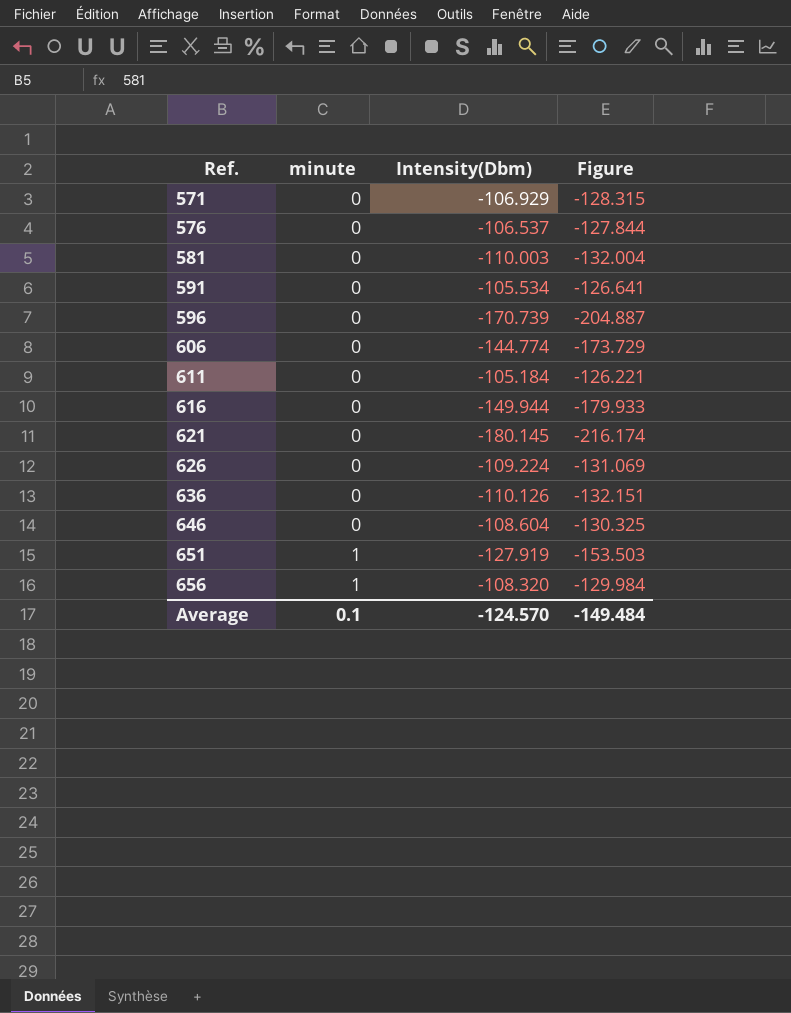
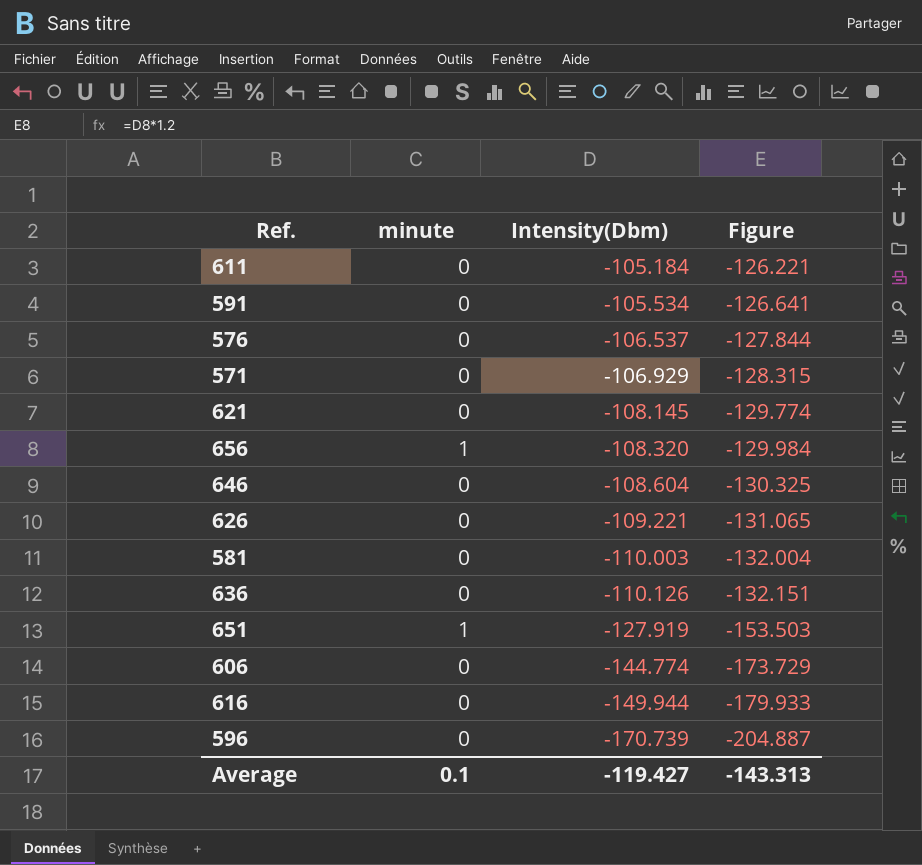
row order: Ref. ascending -> Intensity(Dbm) descending
621 | Intensity(Dbm): -180.145 -> -108.145
621 | Figure: -216.174 -> -129.774
626 | Intensity(Dbm): -109.224 -> -109.221
626 | Figure: -131.069 -> -131.065
Average | Intensity(Dbm): -124.570 -> -119.427
Average | Figure: -149.484 -> -143.313

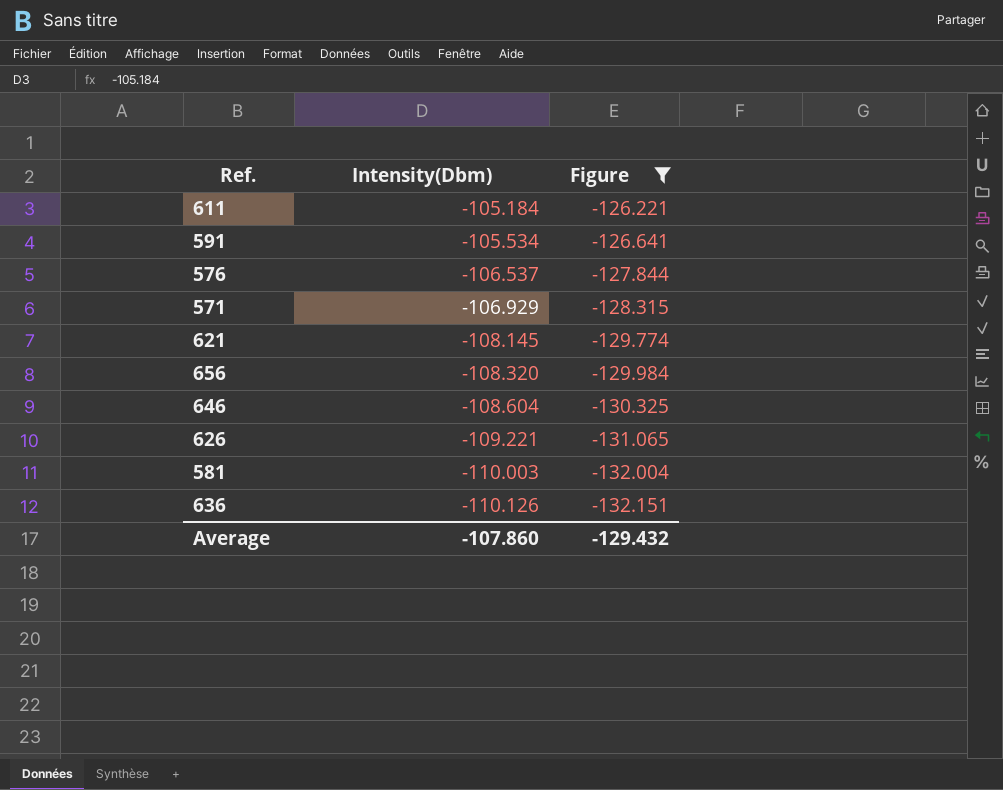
filter: none -> Figure >= -132.151
column minute | position: 2 -> none
Average | Intensity(Dbm): -119.427 -> -107.860
Average | Figure: -143.313 -> -129.432

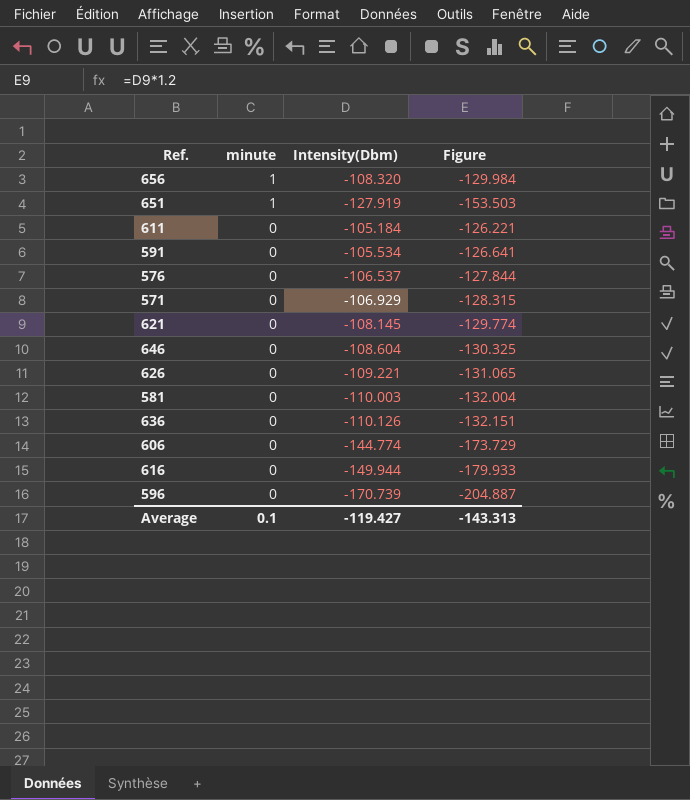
filter: Figure >= -132.151 -> none
row order: Intensity(Dbm) descending -> minute descending
column minute | position: none -> 2
Average | Intensity(Dbm): -107.860 -> -119.427
Average | Figure: -129.432 -> -143.313

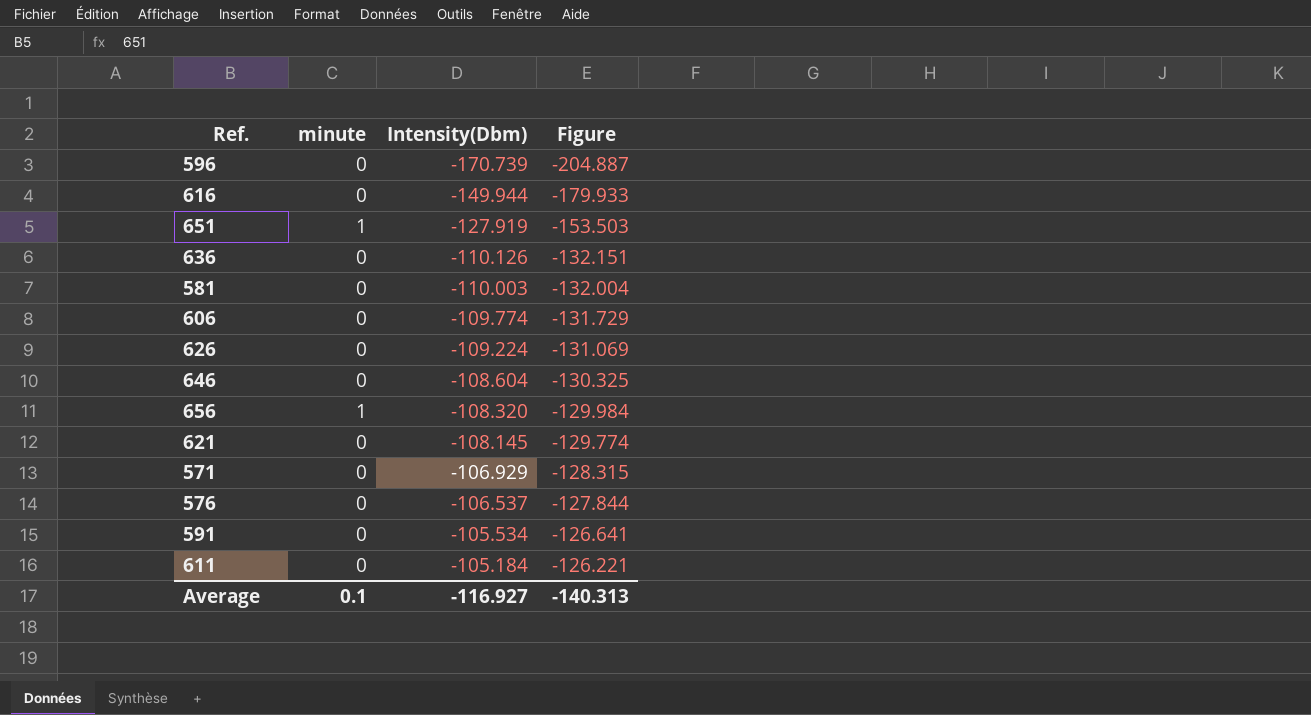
row order: minute descending -> Intensity(Dbm) ascending
606 | Intensity(Dbm): -144.774 -> -109.774
606 | Figure: -173.729 -> -131.729
626 | Intensity(Dbm): -109.221 -> -109.224
626 | Figure: -131.065 -> -131.069
Average | Intensity(Dbm): -119.427 -> -116.927
Average | Figure: -143.313 -> -140.313

